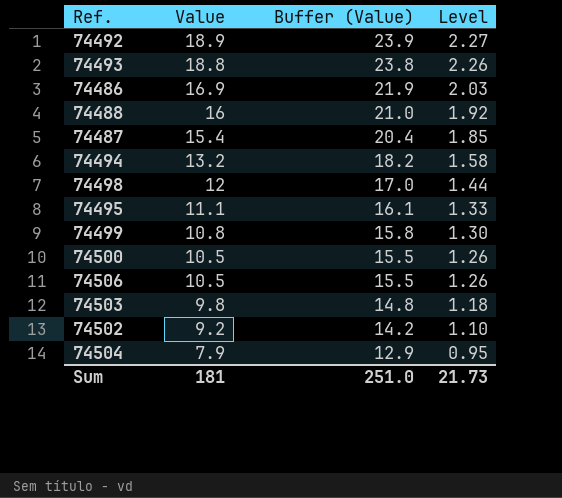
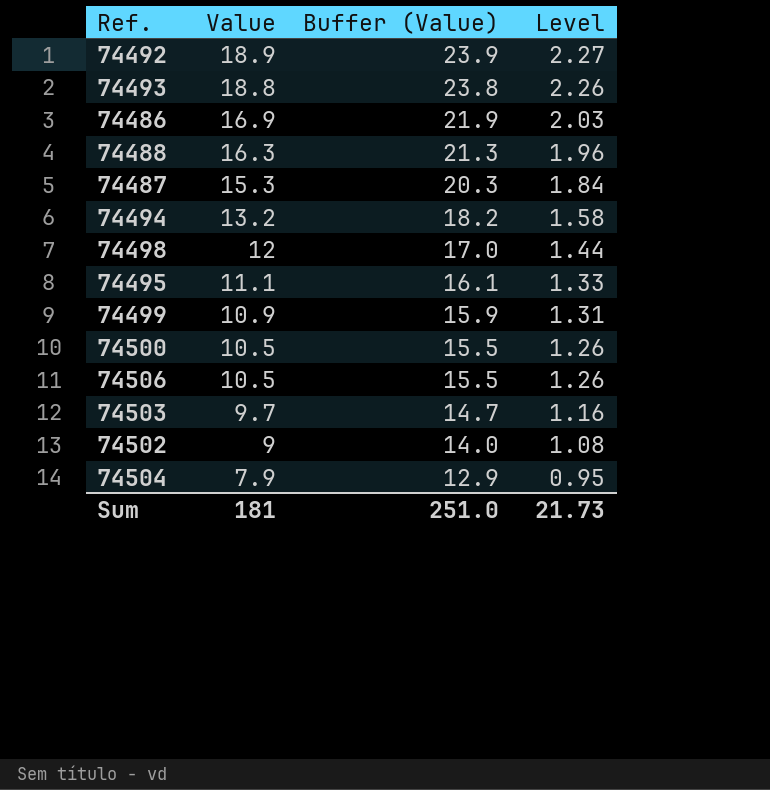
74488 | Value: 16 -> 16.3
74488 | Buffer (Value): 21.0 -> 21.3
74488 | Level: 1.92 -> 1.96
74487 | Value: 15.4 -> 15.3
74487 | Buffer (Value): 20.4 -> 20.3
74487 | Level: 1.85 -> 1.84
74499 | Value: 10.8 -> 10.9
74499 | Buffer (Value): 15.8 -> 15.9
74499 | Level: 1.30 -> 1.31
74503 | Value: 9.8 -> 9.7
74503 | Buffer (Value): 14.8 -> 14.7
74503 | Level: 1.18 -> 1.16
74502 | Value: 9.2 -> 9
74502 | Buffer (Value): 14.2 -> 14.0
74502 | Level: 1.10 -> 1.08

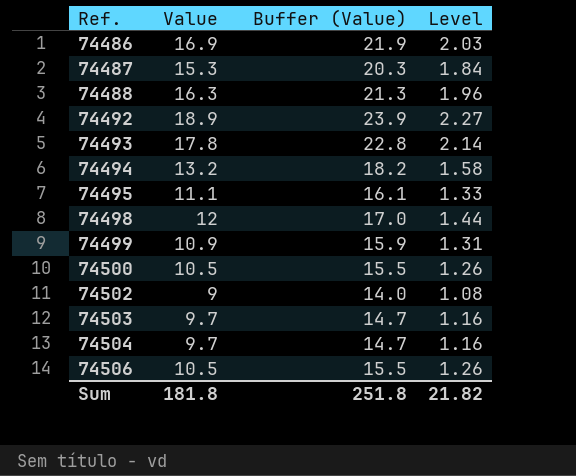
row order: Value descending -> Ref. ascending
74493 | Value: 18.8 -> 17.8
74493 | Buffer (Value): 23.8 -> 22.8
74493 | Level: 2.26 -> 2.14
74504 | Value: 7.9 -> 9.7
74504 | Buffer (Value): 12.9 -> 14.7
74504 | Level: 0.95 -> 1.16
Sum | Value: 181 -> 181.8
Sum | Buffer (Value): 251.0 -> 251.8
Sum | Level: 21.73 -> 21.82

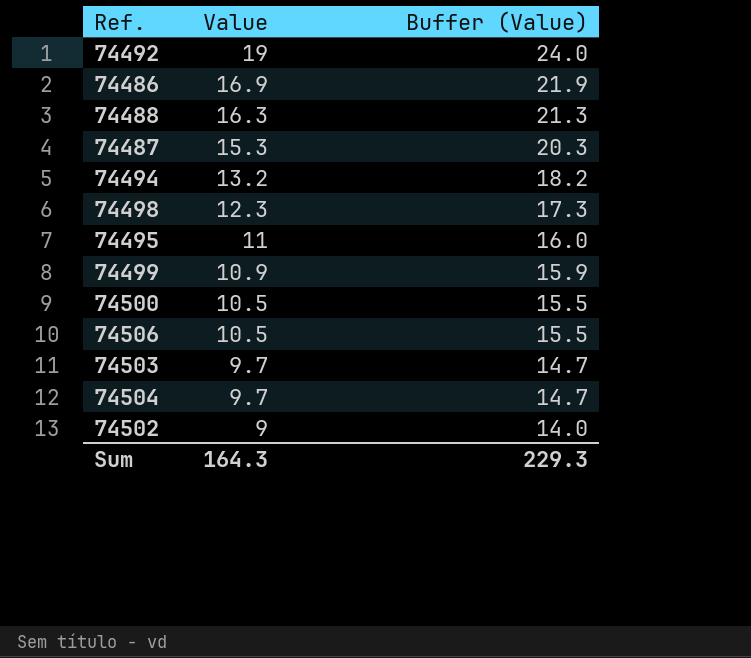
row order: Ref. ascending -> Value descending
column Level | formula: [Value] * 0.12 -> none
row 74493: 17.8 | 22.8 | 2.14 -> none
74492 | Value: 18.9 -> 19
74492 | Buffer (Value): 23.9 -> 24.0
74498 | Value: 12 -> 12.3
74498 | Buffer (Value): 17.0 -> 17.3
74495 | Value: 11.1 -> 11
74495 | Buffer (Value): 16.1 -> 16.0
Sum | Value: 181.8 -> 164.3
Sum | Buffer (Value): 251.8 -> 229.3

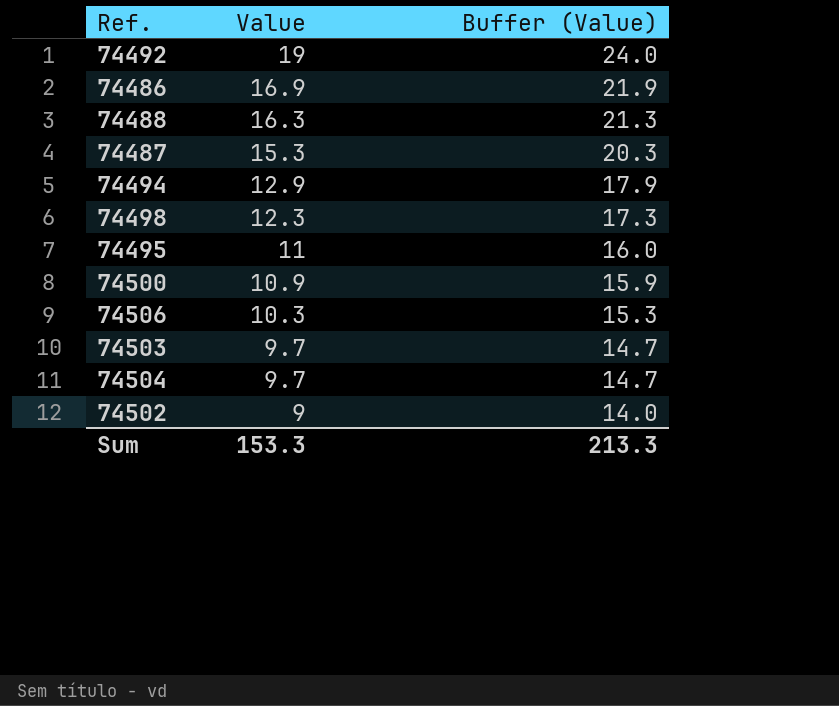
row 74499: 10.9 | 15.9 -> none
74494 | Value: 13.2 -> 12.9
74494 | Buffer (Value): 18.2 -> 17.9
74500 | Value: 10.5 -> 10.9
74500 | Buffer (Value): 15.5 -> 15.9
74506 | Value: 10.5 -> 10.3
74506 | Buffer (Value): 15.5 -> 15.3
Sum | Value: 164.3 -> 153.3
Sum | Buffer (Value): 229.3 -> 213.3

